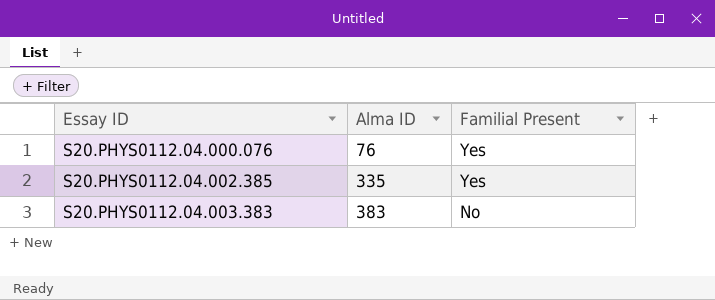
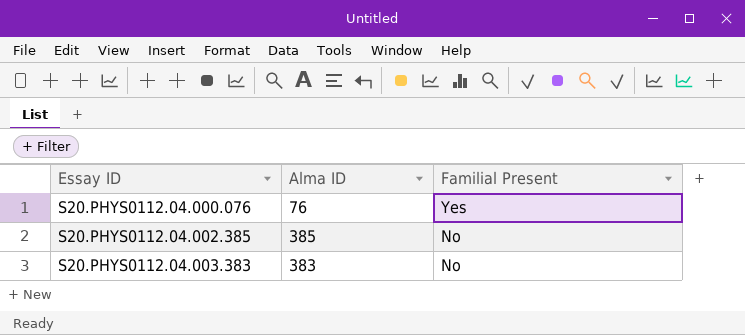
S20.PHYS0112.04.002.385 | Alma ID: 335 -> 385
S20.PHYS0112.04.002.385 | Familial Present: Yes -> No

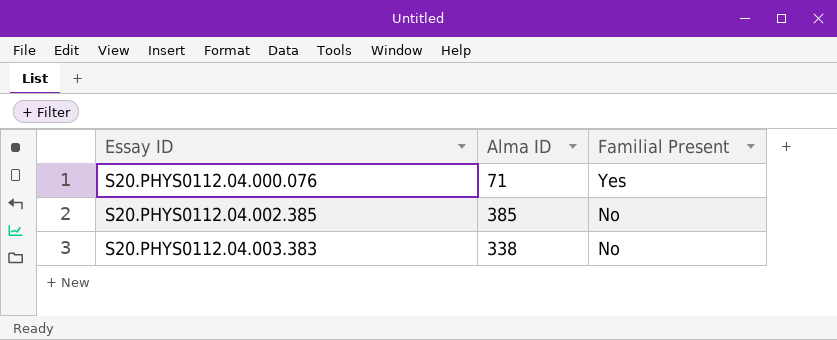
S20.PHYS0112.04.000.076 | Alma ID: 76 -> 71
S20.PHYS0112.04.003.383 | Alma ID: 383 -> 338

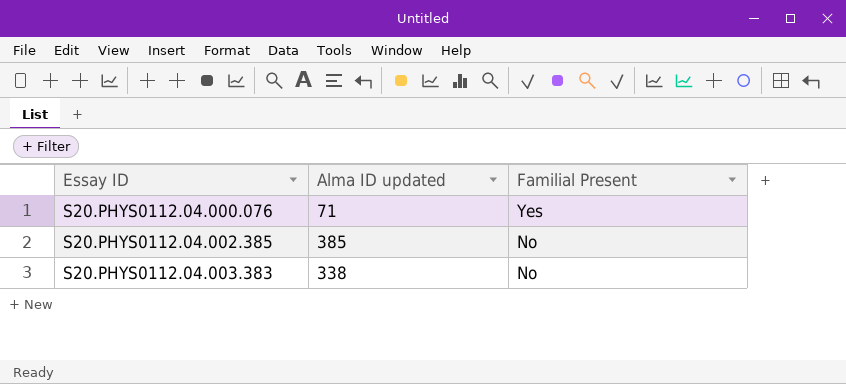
column name: Alma ID -> Alma ID updated

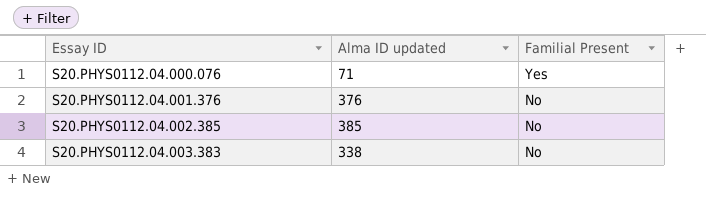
row S20.PHYS0112.04.001.376: none -> 376 | No

